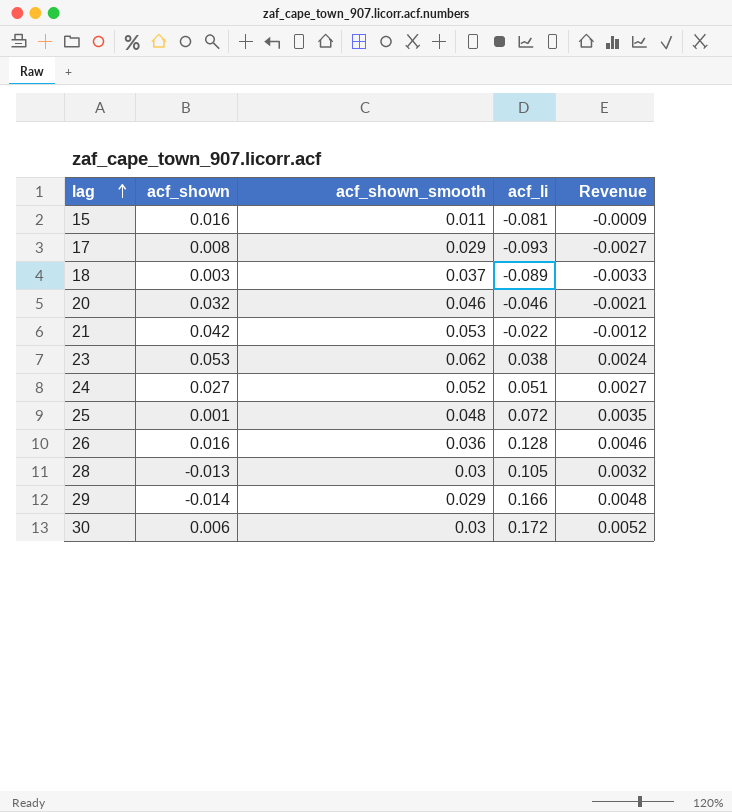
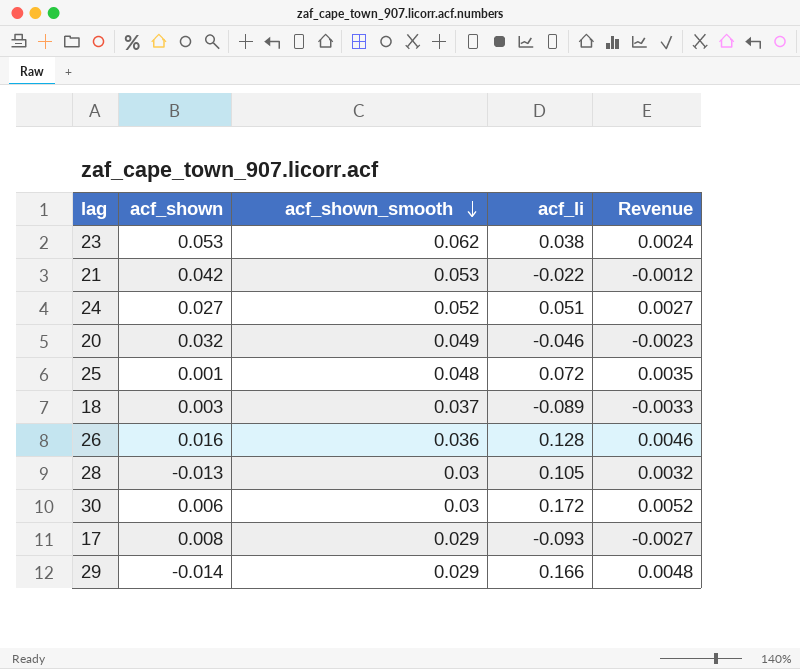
row order: lag ascending -> acf_shown_smooth descending
row 15: 0.016 | 0.011 | -0.081 | -0.0009 -> none
20 | acf_shown_smooth: 0.046 -> 0.049
20 | Revenue: -0.0021 -> -0.0023

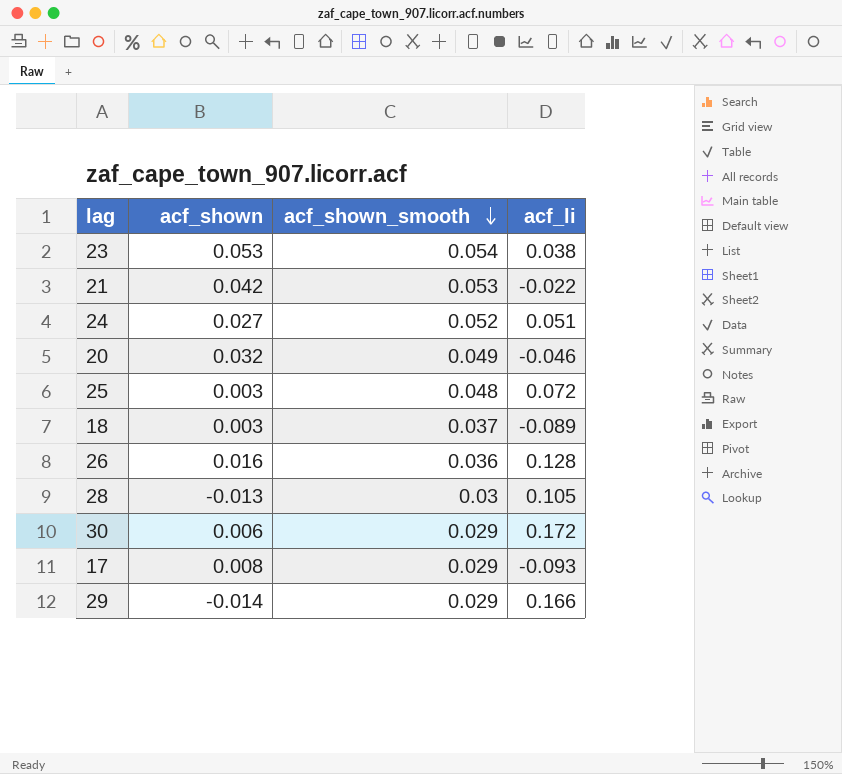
column Revenue | formula: [acf_shown_smooth] * [acf_li] -> none
23 | acf_shown_smooth: 0.062 -> 0.054
25 | acf_shown: 0.001 -> 0.003
30 | acf_shown_smooth: 0.03 -> 0.029

